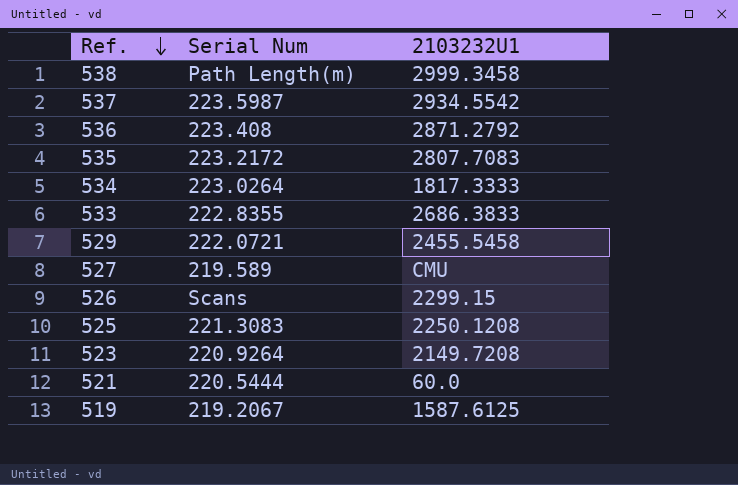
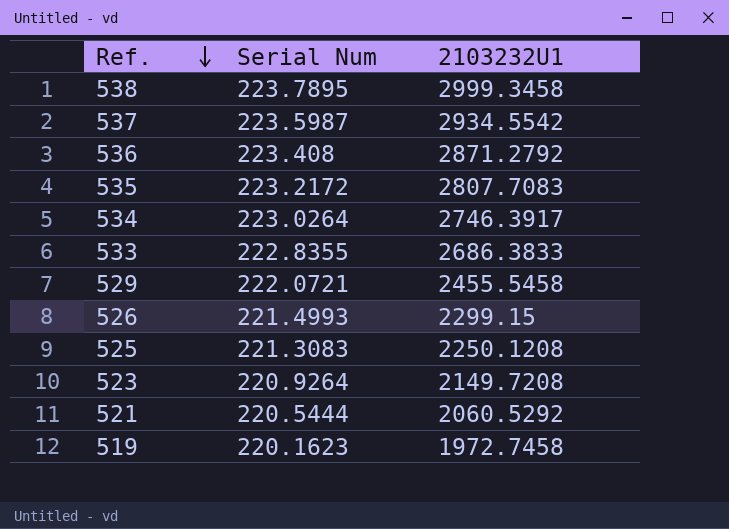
row 527: 219.589 | CMU -> none
538 | Serial Num: Path Length(m) -> 223.7895
534 | 2103232U1: 1817.3333 -> 2746.3917
526 | Serial Num: Scans -> 221.4993
521 | 2103232U1: 60.0 -> 2060.5292
519 | Serial Num: 219.2067 -> 220.1623
519 | 2103232U1: 1587.6125 -> 1972.7458

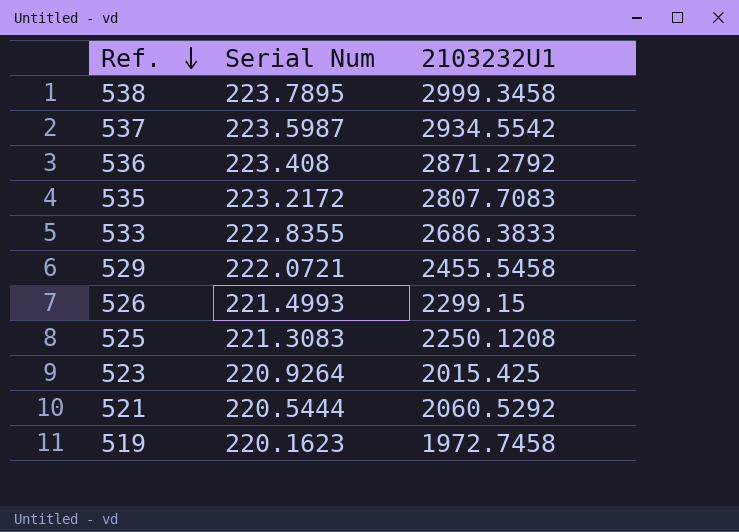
row 534: 223.0264 | 2746.3917 -> none
523 | 2103232U1: 2149.7208 -> 2015.425

